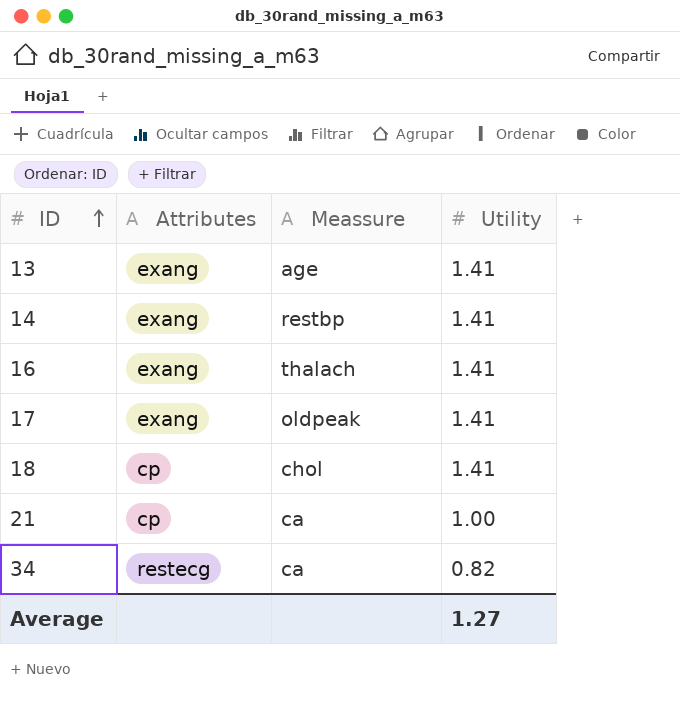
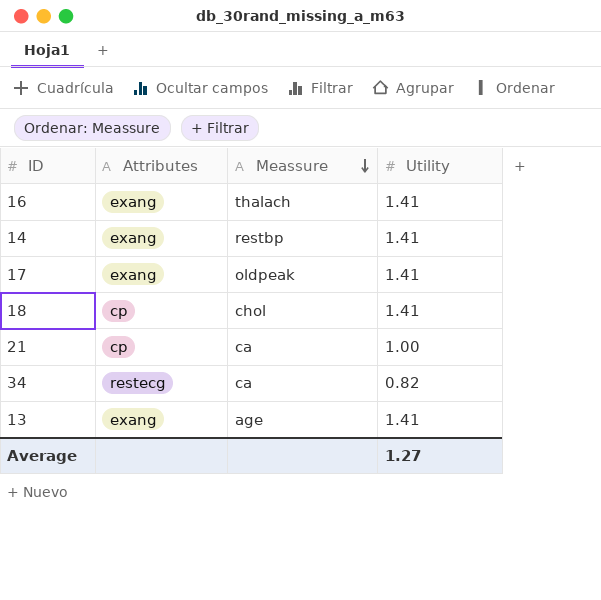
row order: ID ascending -> Meassure descending

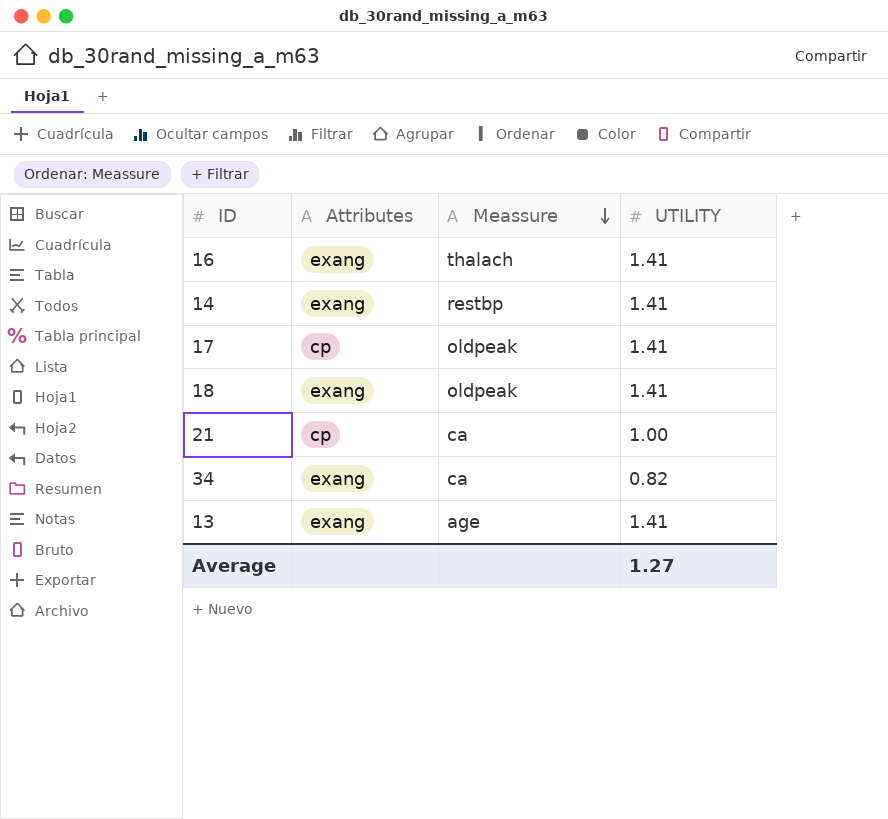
column name: Utility -> UTILITY
17 | Attributes: exang -> cp
18 | Attributes: cp -> exang
18 | Meassure: chol -> oldpeak
34 | Attributes: restecg -> exang

